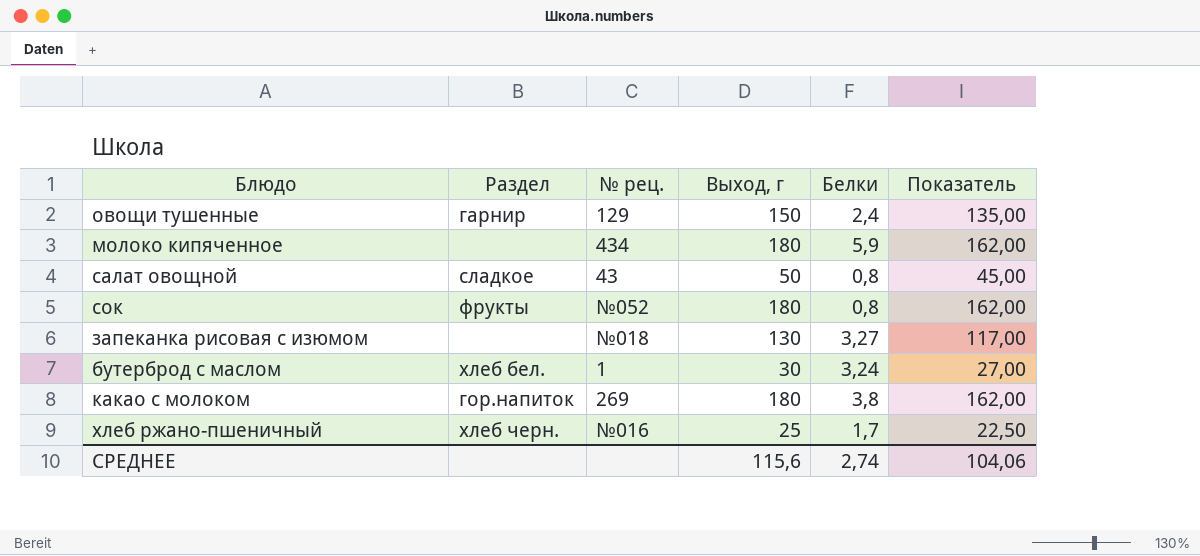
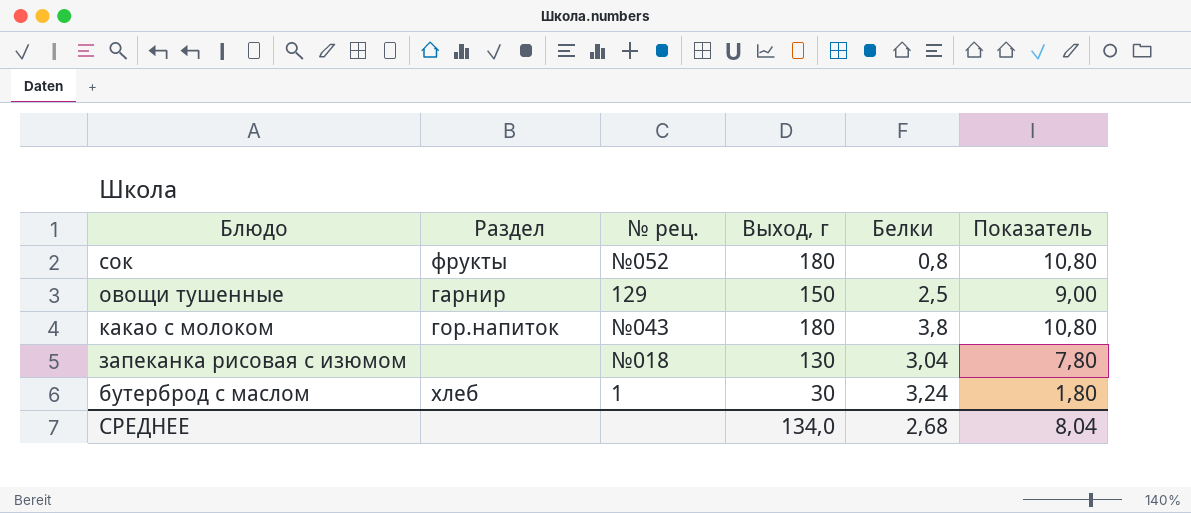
row order: none -> Блюдо descending
column Показатель | formula: [Выход, г] * 0,9 -> [Выход, г] * 0,06
row молоко кипяченное: none | 434 | 180 | 5,9 | 162,00 -> none
row салат овощной: сладкое | 43 | 50 | 0,8 | 45,00 -> none
row хлеб ржано-пшеничный: хлеб черн. | №016 | 25 | 1,7 | 22,50 -> none
овощи тушенные | Белки: 2,4 -> 2,5
какао с молоком | № рец.: 269 -> №043
запеканка рисовая с изюмом | Белки: 3,27 -> 3,04
бутерброд с маслом | Раздел: хлеб бел. -> хлеб
СРЕДНЕЕ | Выход, г: 115,6 -> 134,0
СРЕДНЕЕ | Белки: 2,74 -> 2,68
СРЕДНЕЕ | Показатель: 104,06 -> 8,04

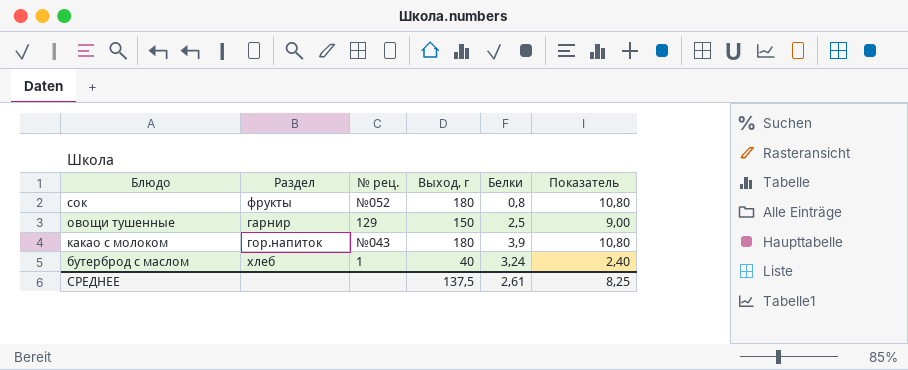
row запеканка рисовая с изюмом: none | №018 | 130 | 3,04 | 7,80 -> none
какао с молоком | Белки: 3,8 -> 3,9
бутерброд с маслом | Выход, г: 30 -> 40
бутерброд с маслом | Показатель: 1,80 -> 2,40
СРЕДНЕЕ | Выход, г: 134,0 -> 137,5
СРЕДНЕЕ | Белки: 2,68 -> 2,61
СРЕДНЕЕ | Показатель: 8,04 -> 8,25

